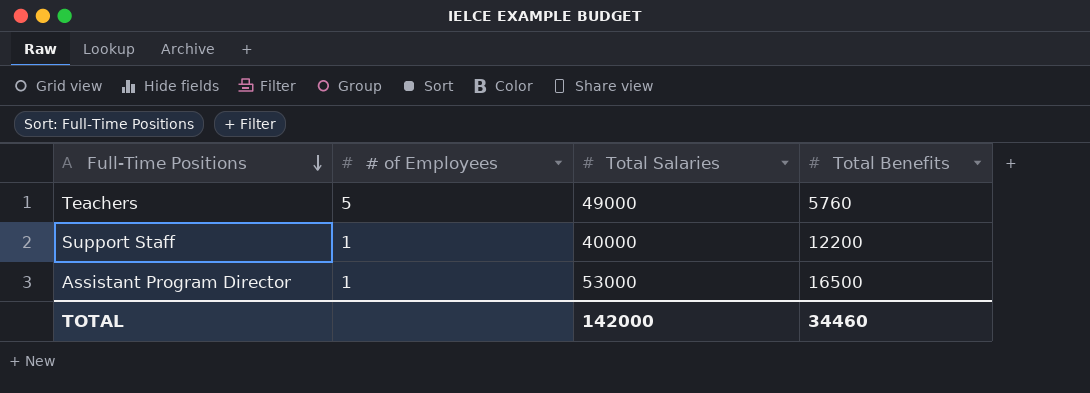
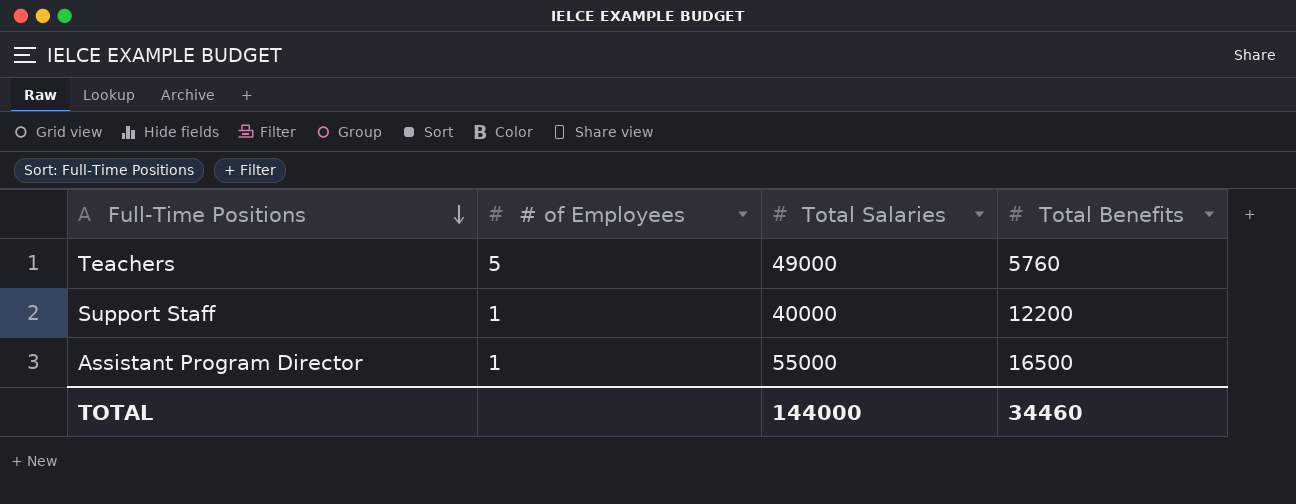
Assistant Program Director | Total Salaries: 53000 -> 55000
TOTAL | Total Salaries: 142000 -> 144000

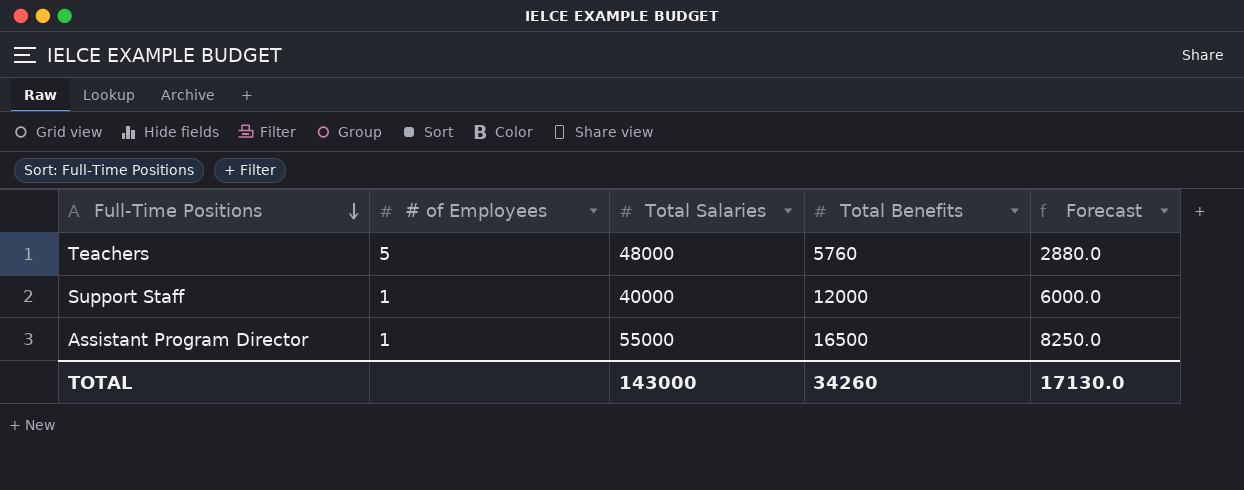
column Forecast | formula: none -> [Total Benefits] * 0.5
Teachers | Total Salaries: 49000 -> 48000
Support Staff | Total Benefits: 12200 -> 12000
TOTAL | Total Salaries: 144000 -> 143000
TOTAL | Total Benefits: 34460 -> 34260

